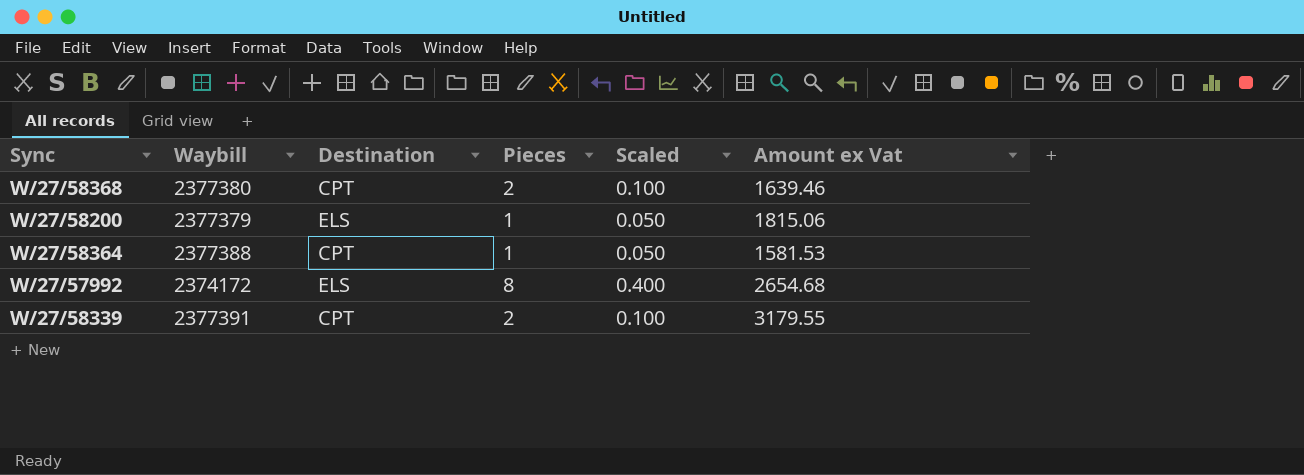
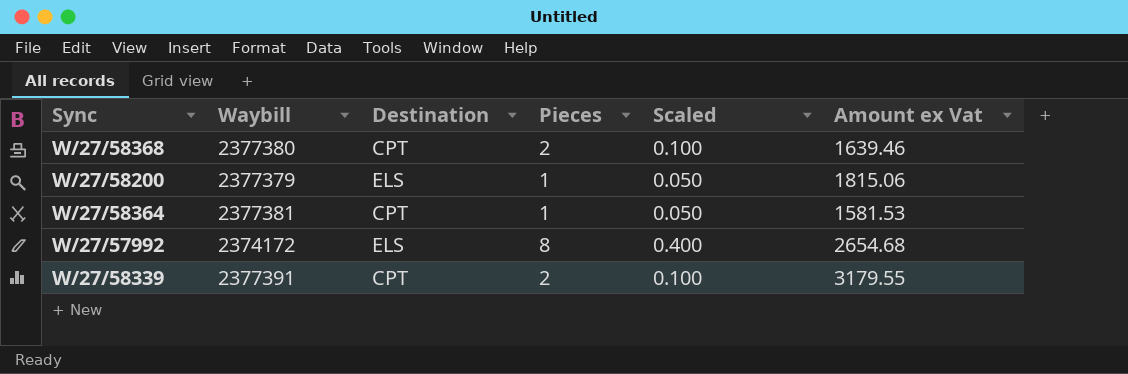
W/27/58364 | Waybill: 2377388 -> 2377381

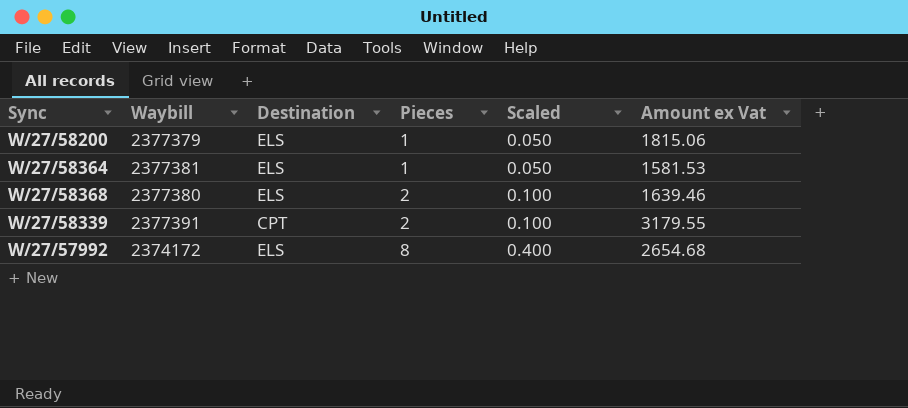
row order: none -> Pieces ascending
W/27/58364 | Destination: CPT -> ELS
W/27/58368 | Destination: CPT -> ELS

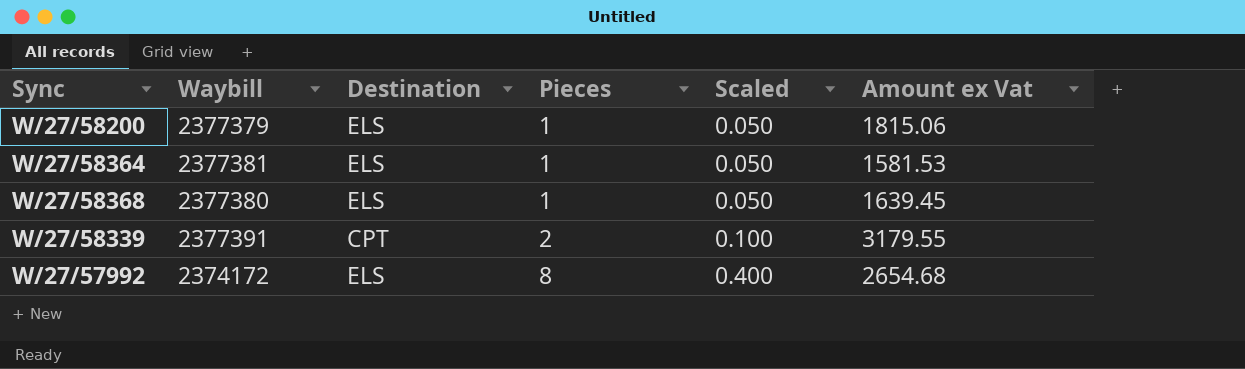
W/27/58368 | Pieces: 2 -> 1
W/27/58368 | Scaled: 0.100 -> 0.050
W/27/58368 | Amount ex Vat: 1639.46 -> 1639.45

